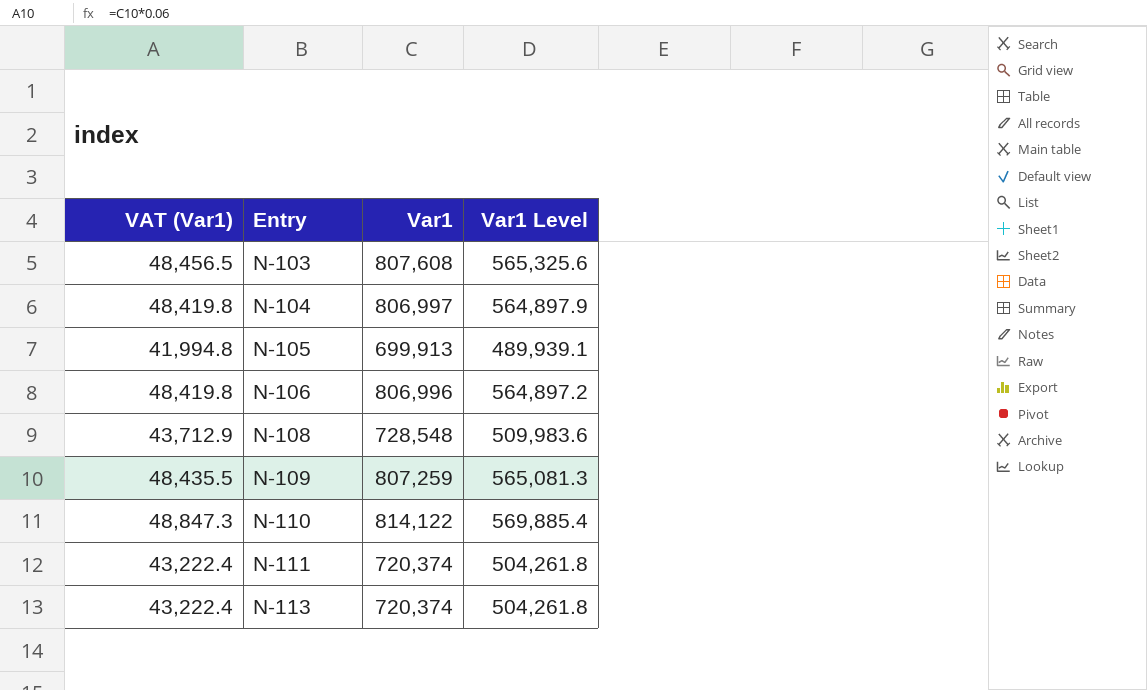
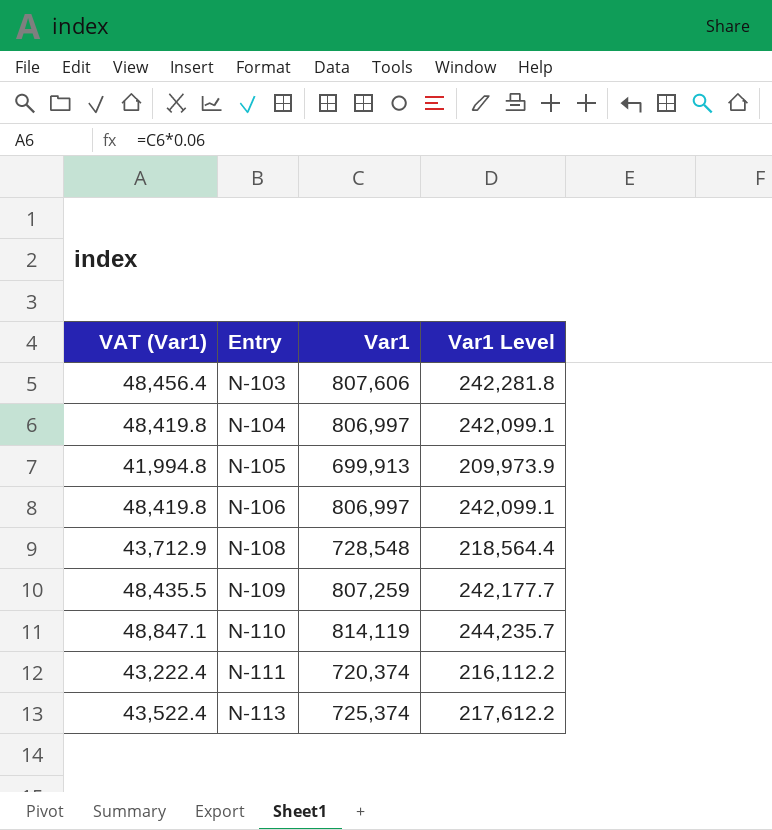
column Var1 Level | formula: [Var1] * 0.7 -> [Var1] * 0.3
N-103 | VAT (Var1): 48,456.5 -> 48,456.4
N-103 | Var1: 807,608 -> 807,606
N-106 | Var1: 806,996 -> 806,997
N-110 | VAT (Var1): 48,847.3 -> 48,847.1
N-110 | Var1: 814,122 -> 814,119
N-113 | VAT (Var1): 43,222.4 -> 43,522.4
N-113 | Var1: 720,374 -> 725,374

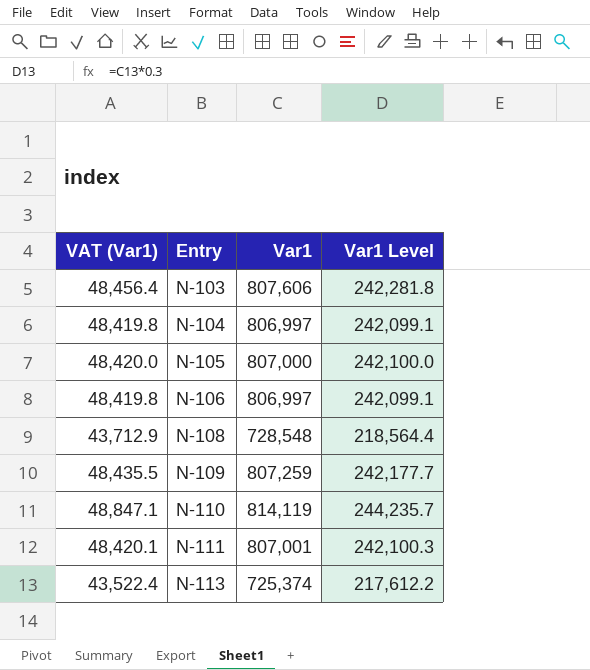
N-105 | VAT (Var1): 41,994.8 -> 48,420.0
N-105 | Var1: 699,913 -> 807,000
N-105 | Var1 Level: 209,973.9 -> 242,100.0
N-111 | VAT (Var1): 43,222.4 -> 48,420.1
N-111 | Var1: 720,374 -> 807,001
N-111 | Var1 Level: 216,112.2 -> 242,100.3

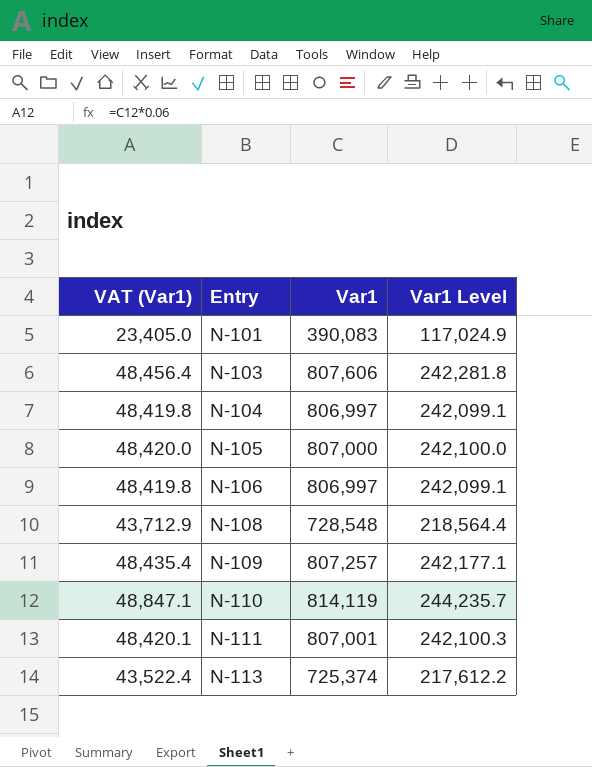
row N-101: none -> 23,405.0 | 390,083 | 117,024.9
N-109 | VAT (Var1): 48,435.5 -> 48,435.4
N-109 | Var1: 807,259 -> 807,257
N-109 | Var1 Level: 242,177.7 -> 242,177.1

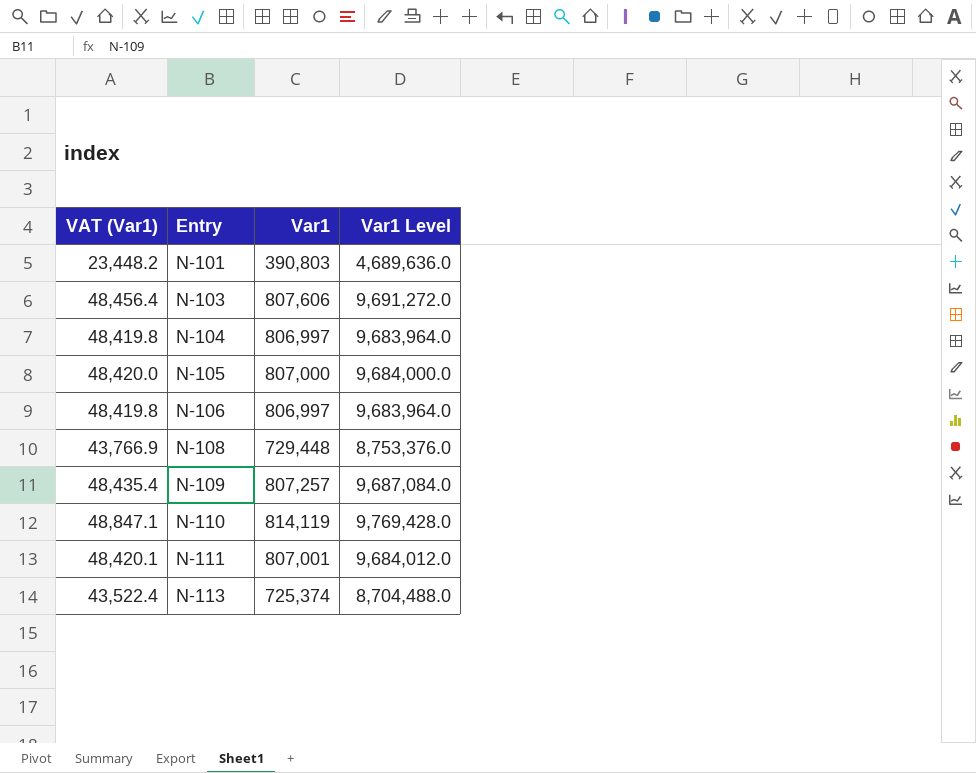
column Var1 Level | formula: [Var1] * 0.3 -> [Var1] * 12
N-101 | VAT (Var1): 23,405.0 -> 23,448.2
N-101 | Var1: 390,083 -> 390,803
N-108 | VAT (Var1): 43,712.9 -> 43,766.9
N-108 | Var1: 728,548 -> 729,448

